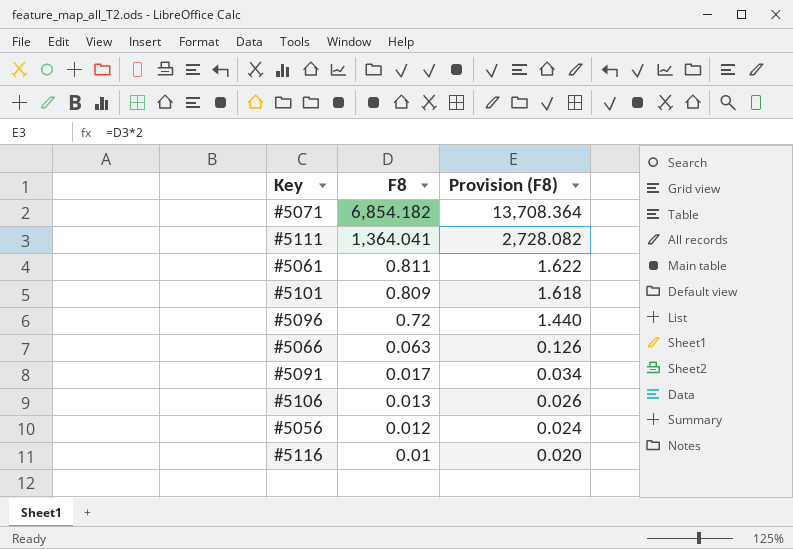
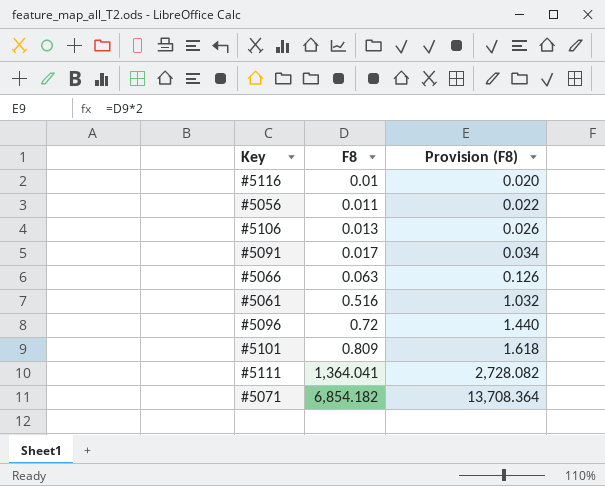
row order: F8 descending -> F8 ascending
#5056 | F8: 0.012 -> 0.011
#5056 | Provision (F8): 0.024 -> 0.022
#5061 | F8: 0.811 -> 0.516
#5061 | Provision (F8): 1.622 -> 1.032

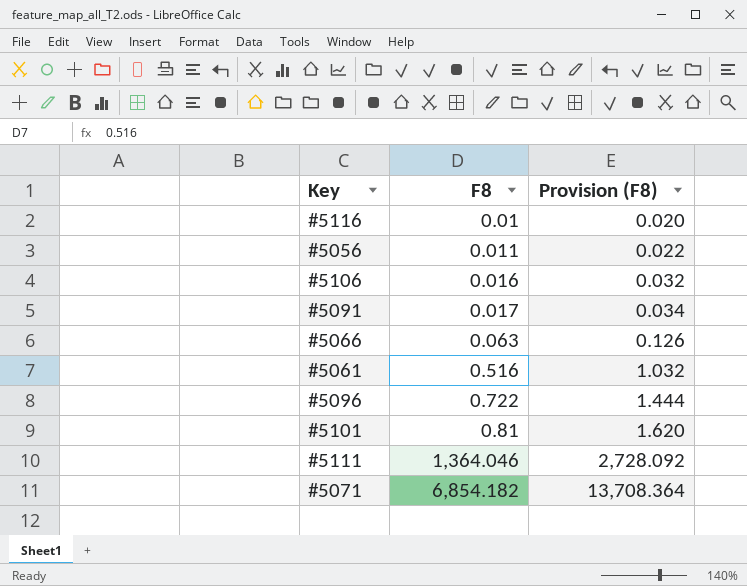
#5106 | F8: 0.013 -> 0.016
#5106 | Provision (F8): 0.026 -> 0.032
#5096 | F8: 0.72 -> 0.722
#5096 | Provision (F8): 1.440 -> 1.444
#5101 | F8: 0.809 -> 0.81
#5101 | Provision (F8): 1.618 -> 1.620
#5111 | F8: 1,364.041 -> 1,364.046
#5111 | Provision (F8): 2,728.082 -> 2,728.092

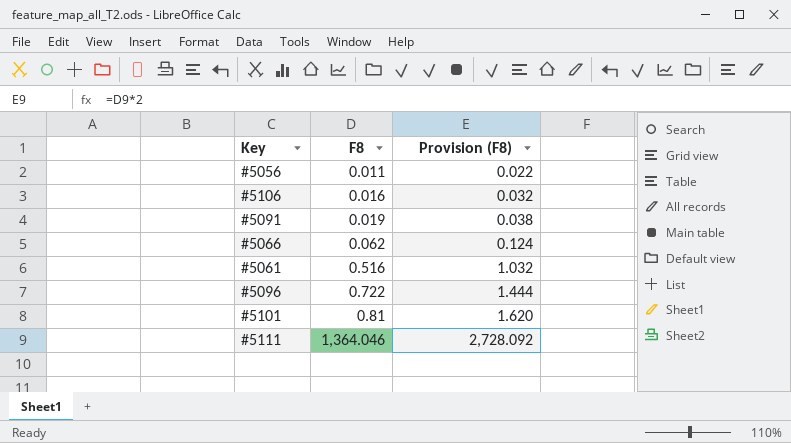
row #5116: 0.01 | 0.020 -> none
row #5071: 6,854.182 | 13,708.364 -> none
#5091 | F8: 0.017 -> 0.019
#5091 | Provision (F8): 0.034 -> 0.038
#5066 | F8: 0.063 -> 0.062
#5066 | Provision (F8): 0.126 -> 0.124

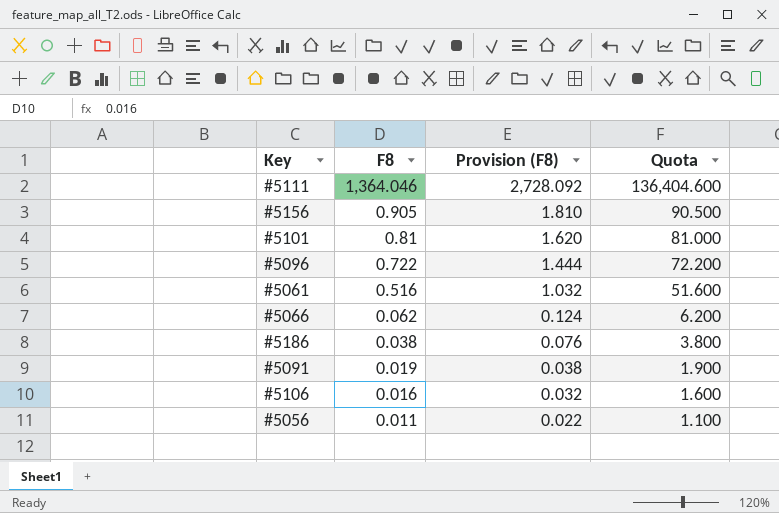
row order: F8 ascending -> F8 descending
column Quota | formula: none -> [F8] * 100
row #5156: none -> 0.905 | 1.810 | 90.500
row #5186: none -> 0.038 | 0.076 | 3.800

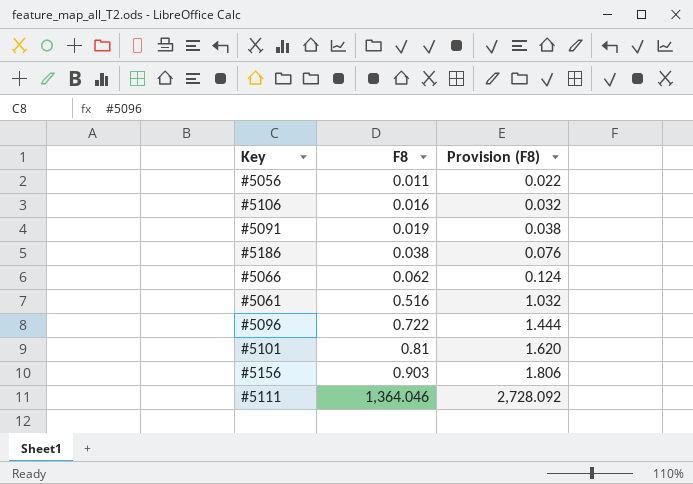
row order: F8 descending -> F8 ascending
column Quota | formula: [F8] * 100 -> none
#5156 | F8: 0.905 -> 0.903
#5156 | Provision (F8): 1.810 -> 1.806

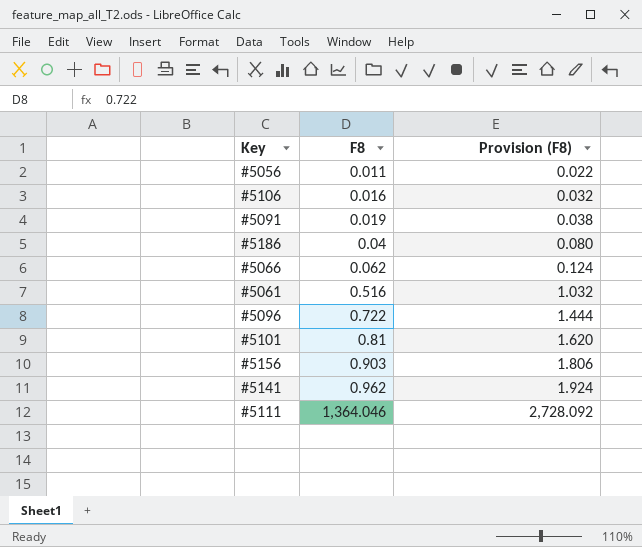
#5186 | F8: 0.038 -> 0.04
#5186 | Provision (F8): 0.076 -> 0.080
row #5141: none -> 0.962 | 1.924

